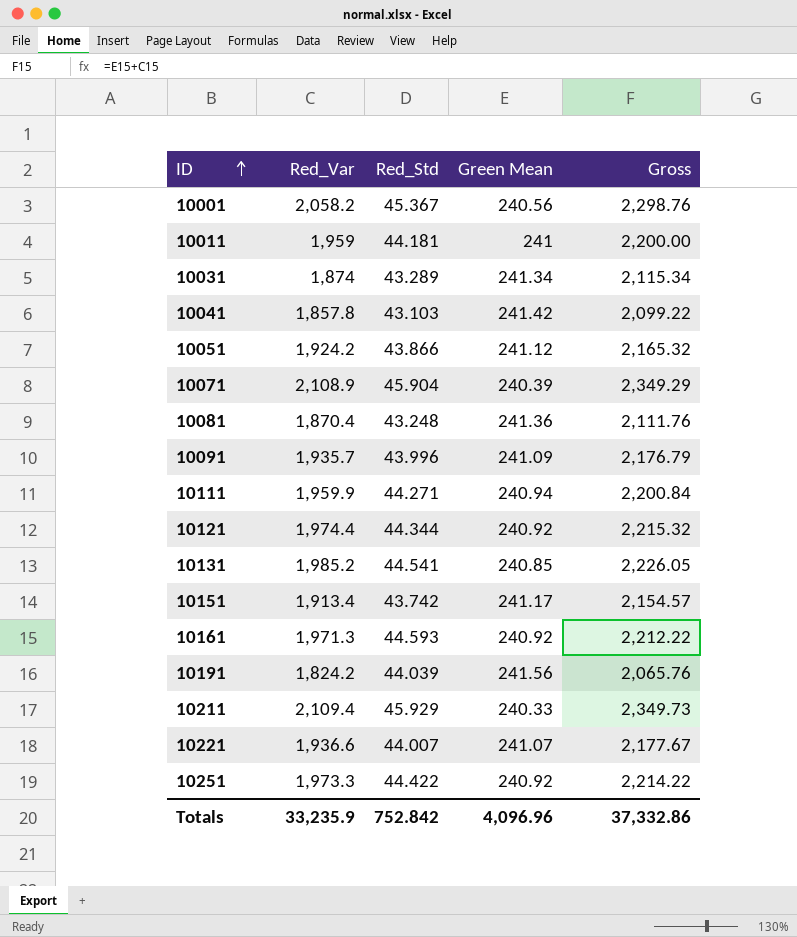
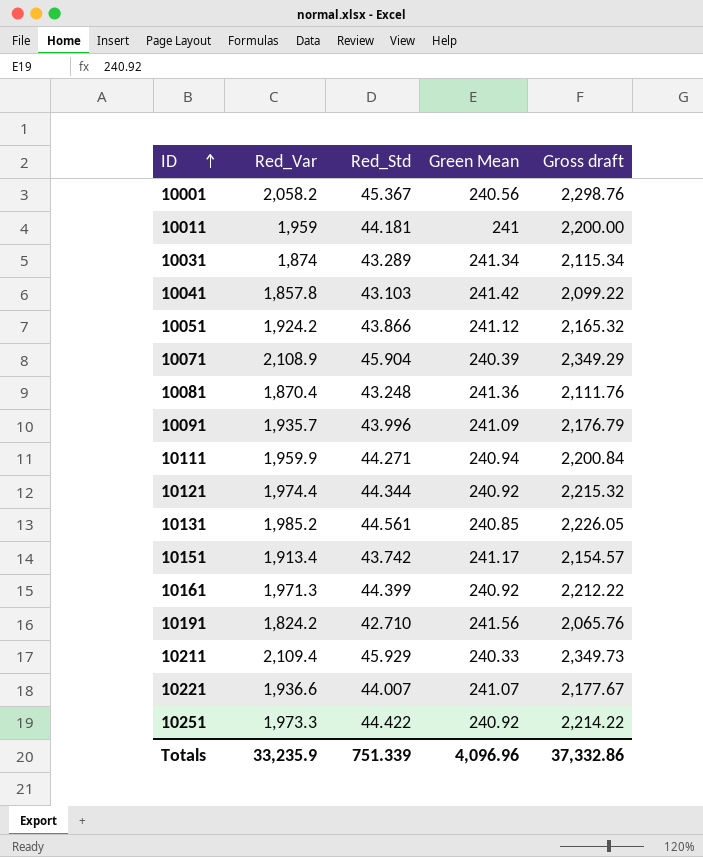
column name: Gross -> Gross draft
10131 | Red_Std: 44.541 -> 44.561
10161 | Red_Std: 44.593 -> 44.399
10191 | Red_Std: 44.039 -> 42.710
Totals | Red_Std: 752.842 -> 751.339

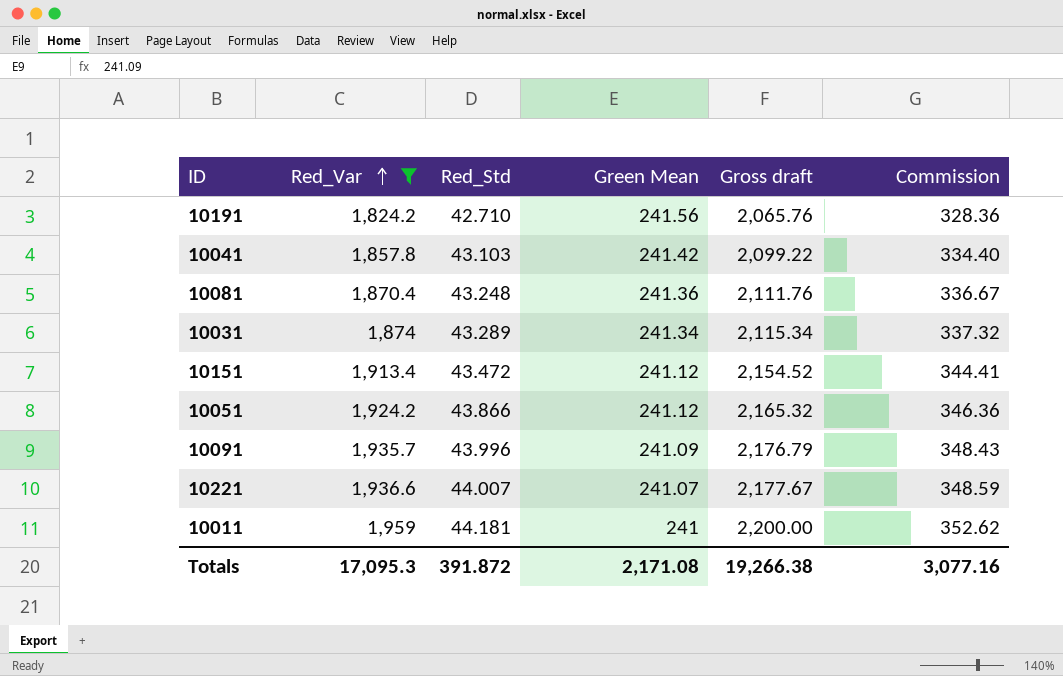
filter: none -> Red_Var <= 1,959
row order: ID ascending -> Red_Var ascending
column Commission | formula: none -> [Red_Var] * 0.18
10151 | Red_Std: 43.742 -> 43.472
10151 | Green Mean: 241.17 -> 241.12
10151 | Gross draft: 2,154.57 -> 2,154.52
Totals | Red_Var: 33,235.9 -> 17,095.3
Totals | Red_Std: 751.339 -> 391.872
Totals | Green Mean: 4,096.96 -> 2,171.08
Totals | Gross draft: 37,332.86 -> 19,266.38

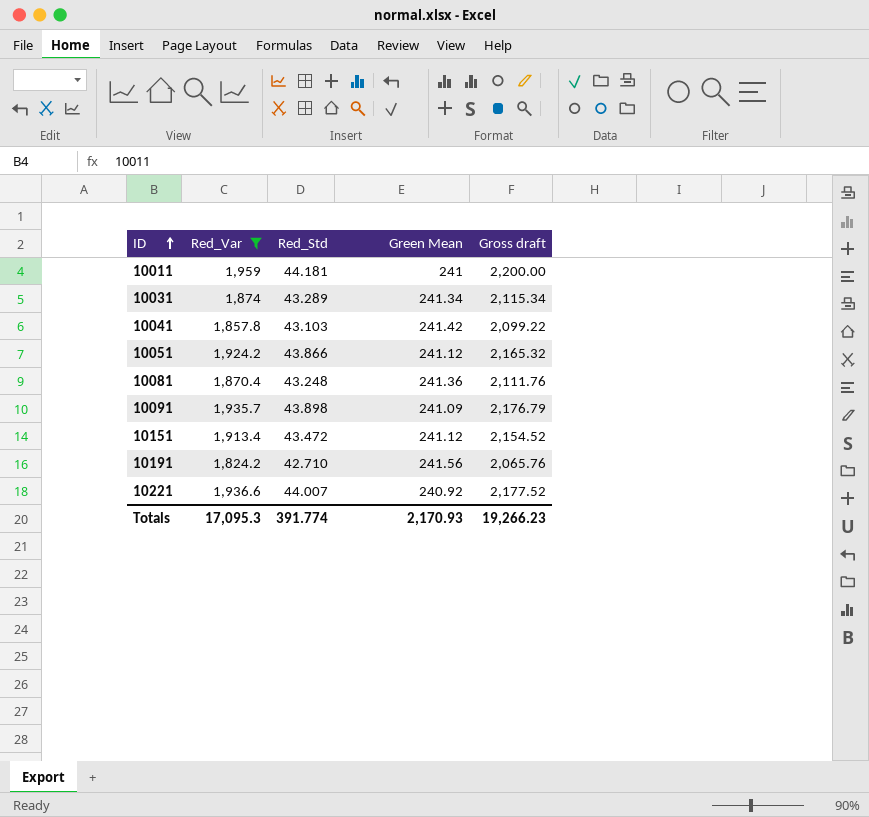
row order: Red_Var ascending -> ID ascending
column Commission | formula: [Red_Var] * 0.18 -> none
10091 | Red_Std: 43.996 -> 43.898
10221 | Green Mean: 241.07 -> 240.92
10221 | Gross draft: 2,177.67 -> 2,177.52
Totals | Red_Std: 391.872 -> 391.774
Totals | Green Mean: 2,171.08 -> 2,170.93
Totals | Gross draft: 19,266.38 -> 19,266.23

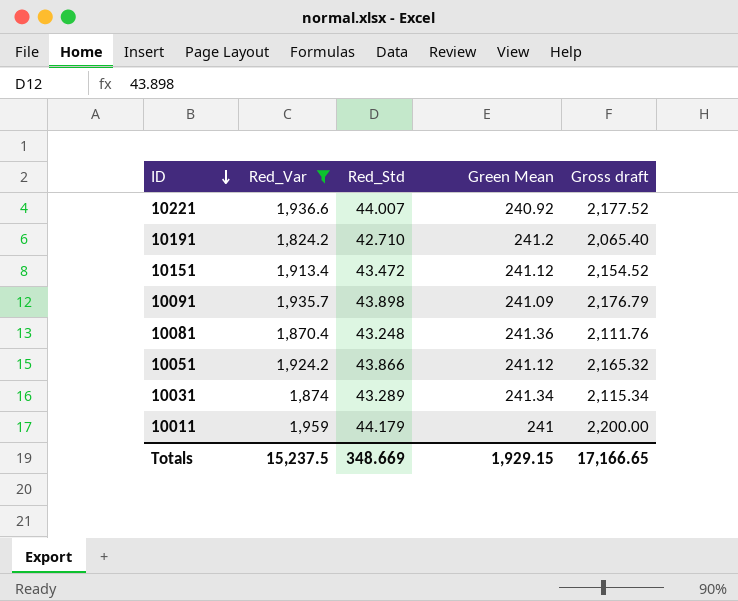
row order: ID ascending -> ID descending
row 10041: 1,857.8 | 43.103 | 241.42 | 2,099.22 -> none
10191 | Green Mean: 241.56 -> 241.2
10191 | Gross draft: 2,065.76 -> 2,065.40
10011 | Red_Std: 44.181 -> 44.179
Totals | Red_Var: 17,095.3 -> 15,237.5
Totals | Red_Std: 391.774 -> 348.669
Totals | Green Mean: 2,170.93 -> 1,929.15
Totals | Gross draft: 19,266.23 -> 17,166.65

